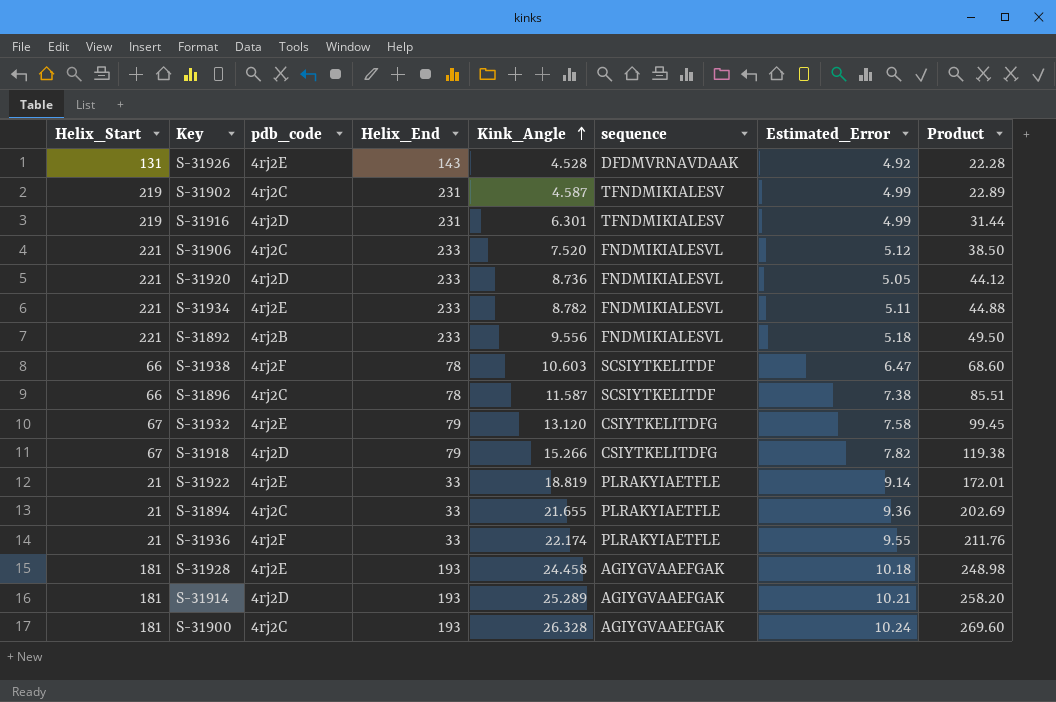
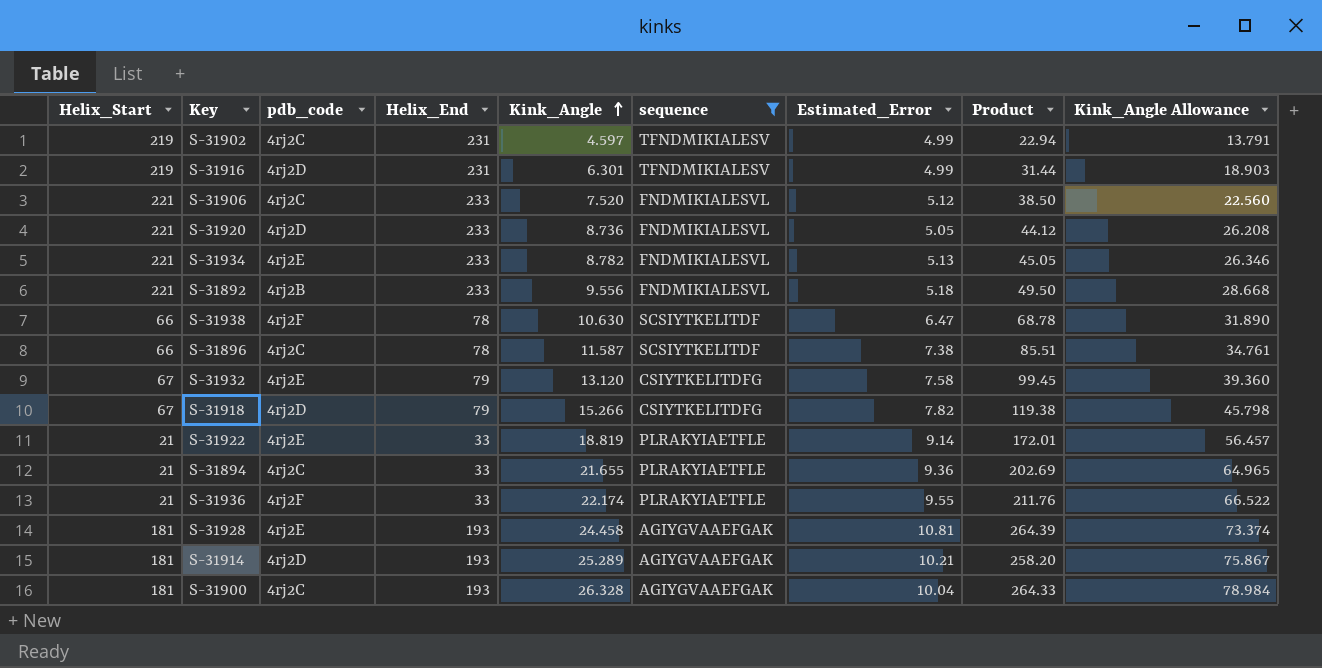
filter: none -> sequence != DFDMVRNAVDAAK
column Kink_Angle Allowance | formula: none -> [Kink_Angle] * 3
S-31902 | Kink_Angle: 4.587 -> 4.597
S-31902 | Product: 22.89 -> 22.94
S-31934 | Estimated_Error: 5.11 -> 5.13
S-31934 | Product: 44.88 -> 45.05
S-31938 | Kink_Angle: 10.603 -> 10.630
S-31938 | Product: 68.60 -> 68.78
S-31928 | Estimated_Error: 10.18 -> 10.81
S-31928 | Product: 248.98 -> 264.39
S-31900 | Estimated_Error: 10.24 -> 10.04
S-31900 | Product: 269.60 -> 264.33

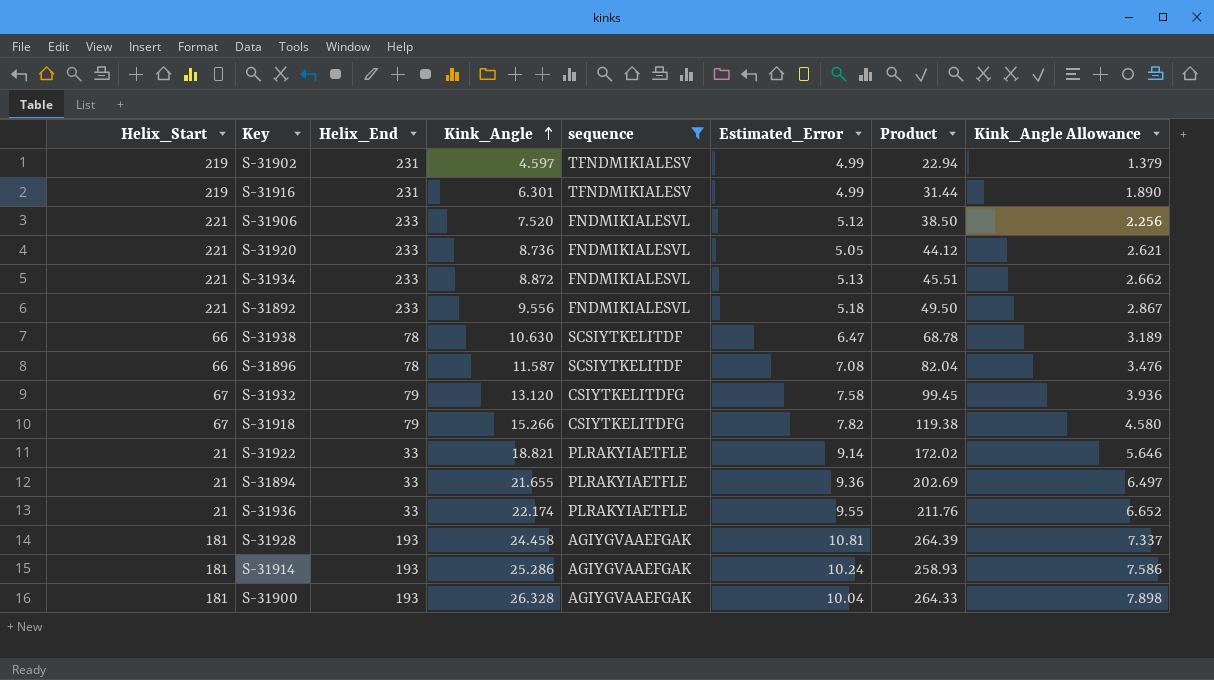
column pdb_code | position: 3 -> none
column Kink_Angle Allowance | formula: [Kink_Angle] * 3 -> [Kink_Angle] * 0.3
S-31934 | Kink_Angle: 8.782 -> 8.872
S-31934 | Product: 45.05 -> 45.51
S-31896 | Estimated_Error: 7.38 -> 7.08
S-31896 | Product: 85.51 -> 82.04
S-31922 | Kink_Angle: 18.819 -> 18.821
S-31922 | Product: 172.01 -> 172.02
S-31914 | Kink_Angle: 25.289 -> 25.286
S-31914 | Estimated_Error: 10.21 -> 10.24
S-31914 | Product: 258.20 -> 258.93

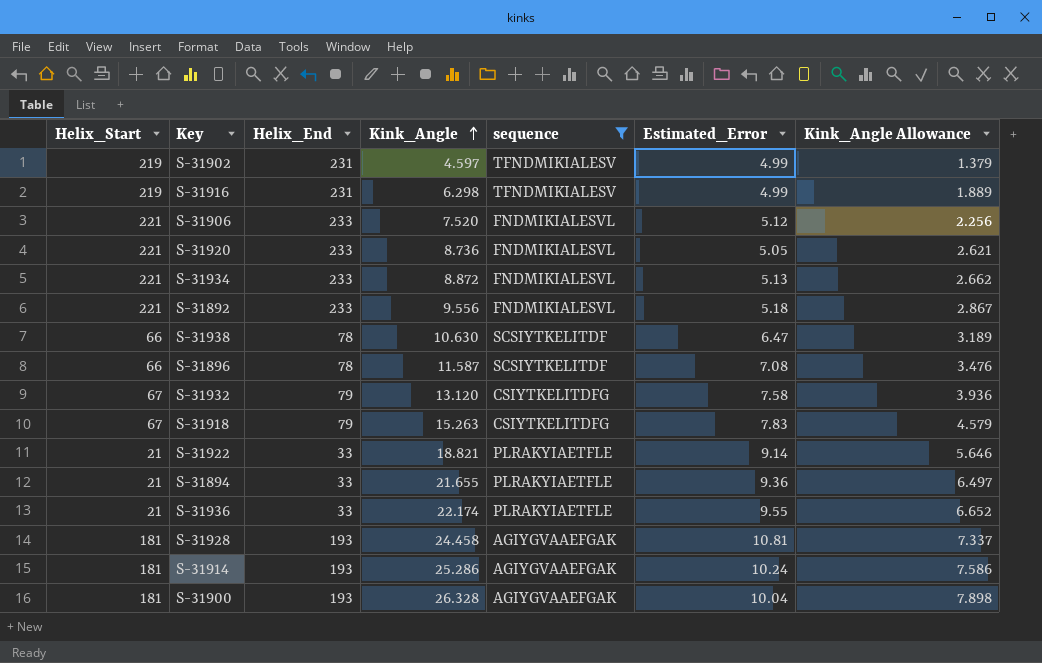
column Product | formula: [Kink_Angle] * [Estimated_Error] -> none
S-31916 | Kink_Angle: 6.301 -> 6.298
S-31916 | Kink_Angle Allowance: 1.890 -> 1.889
S-31918 | Kink_Angle: 15.266 -> 15.263
S-31918 | Estimated_Error: 7.82 -> 7.83
S-31918 | Kink_Angle Allowance: 4.580 -> 4.579

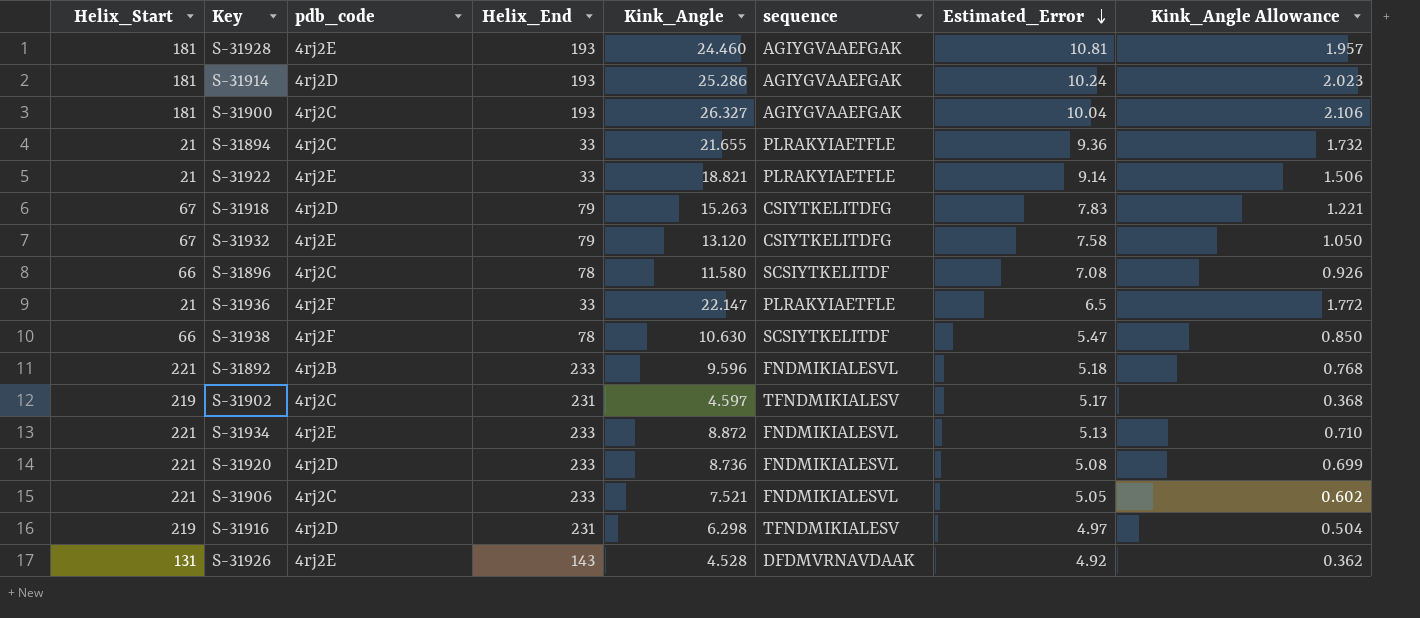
filter: sequence != DFDMVRNAVDAAK -> none
row order: Kink_Angle ascending -> Estimated_Error descending
column pdb_code | position: none -> 3
column Kink_Angle Allowance | formula: [Kink_Angle] * 0.3 -> [Kink_Angle] * 0.08
S-31928 | Kink_Angle: 24.458 -> 24.460
S-31900 | Kink_Angle: 26.328 -> 26.327
S-31896 | Kink_Angle: 11.587 -> 11.580
S-31936 | Kink_Angle: 22.174 -> 22.147
S-31936 | Estimated_Error: 9.55 -> 6.5
S-31938 | Estimated_Error: 6.47 -> 5.47
S-31892 | Kink_Angle: 9.556 -> 9.596
S-31902 | Estimated_Error: 4.99 -> 5.17
S-31920 | Estimated_Error: 5.05 -> 5.08
S-31906 | Kink_Angle: 7.520 -> 7.521
S-31906 | Estimated_Error: 5.12 -> 5.05
S-31916 | Estimated_Error: 4.99 -> 4.97

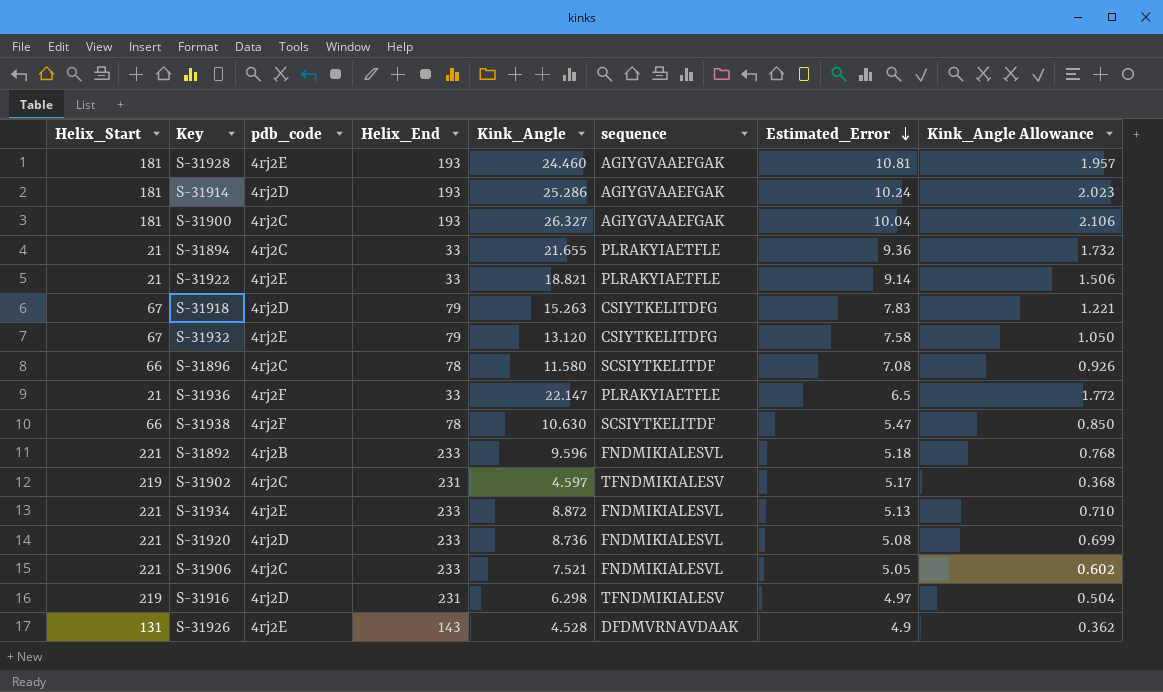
S-31926 | Estimated_Error: 4.92 -> 4.9

